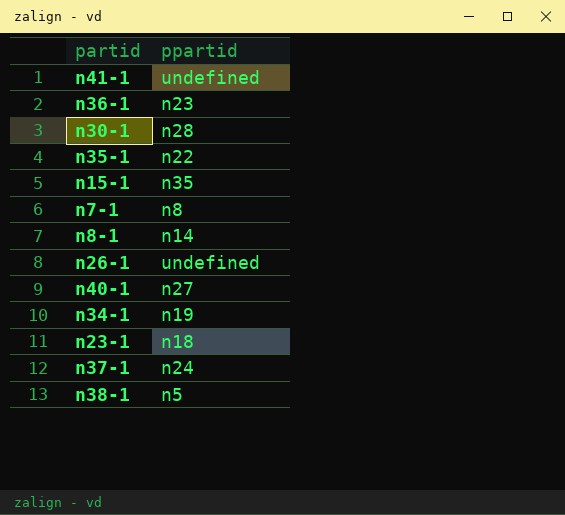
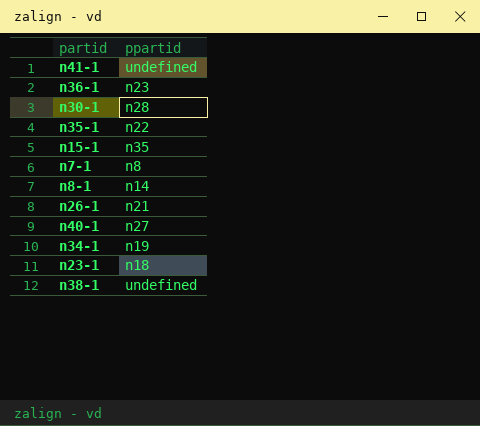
row n37-1: n24 -> none
n26-1 | ppartid: undefined -> n21
n38-1 | ppartid: n5 -> undefined

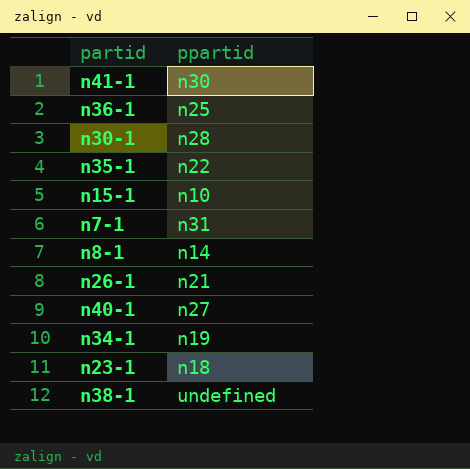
n41-1 | ppartid: undefined -> n30
n36-1 | ppartid: n23 -> n25
n15-1 | ppartid: n35 -> n10
n7-1 | ppartid: n8 -> n31

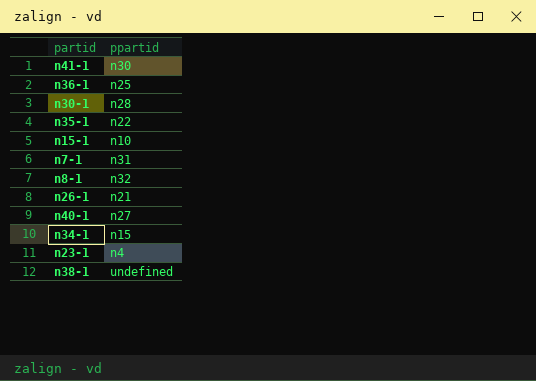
n8-1 | ppartid: n14 -> n32
n34-1 | ppartid: n19 -> n15
n23-1 | ppartid: n18 -> n4

